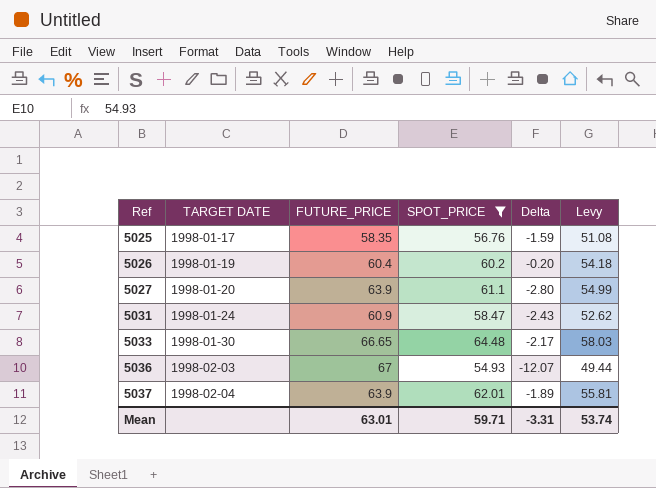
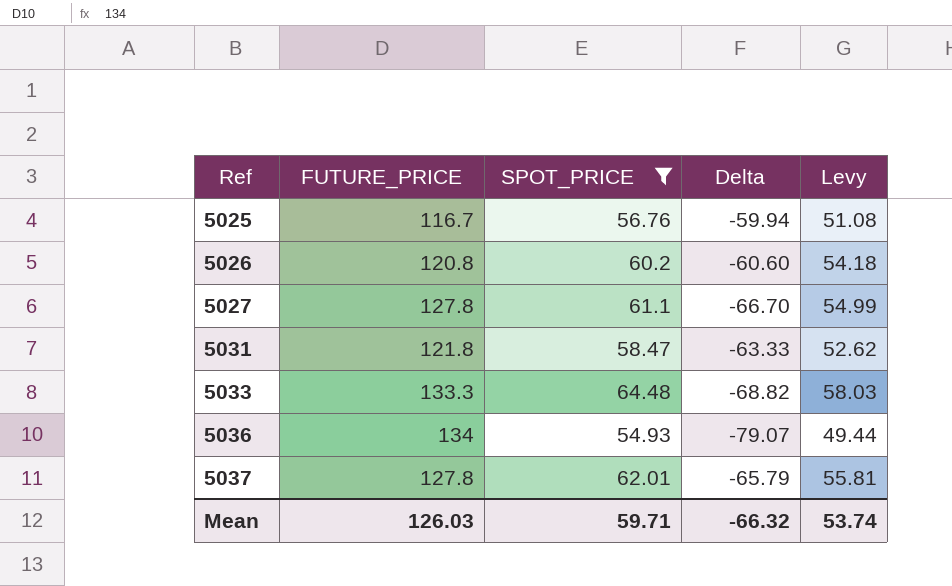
column TARGET DATE | position: 2 -> none
5025 | FUTURE_PRICE: 58.35 -> 116.7
5025 | Delta: -1.59 -> -59.94
5026 | FUTURE_PRICE: 60.4 -> 120.8
5026 | Delta: -0.20 -> -60.60
5027 | FUTURE_PRICE: 63.9 -> 127.8
5027 | Delta: -2.80 -> -66.70
5031 | FUTURE_PRICE: 60.9 -> 121.8
5031 | Delta: -2.43 -> -63.33
5033 | FUTURE_PRICE: 66.65 -> 133.3
5033 | Delta: -2.17 -> -68.82
5036 | FUTURE_PRICE: 67 -> 134
5036 | Delta: -12.07 -> -79.07
5037 | FUTURE_PRICE: 63.9 -> 127.8
5037 | Delta: -1.89 -> -65.79
Mean | FUTURE_PRICE: 63.01 -> 126.03
Mean | Delta: -3.31 -> -66.32

